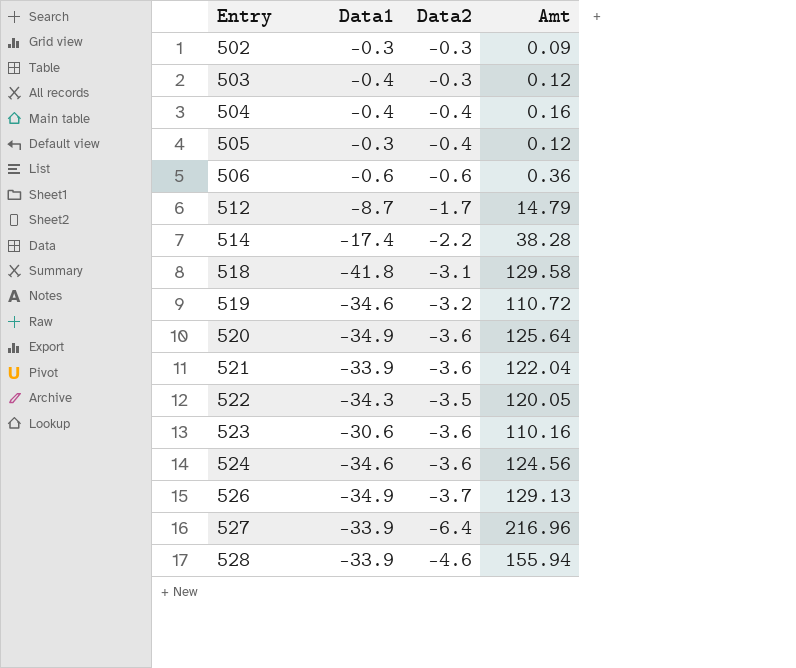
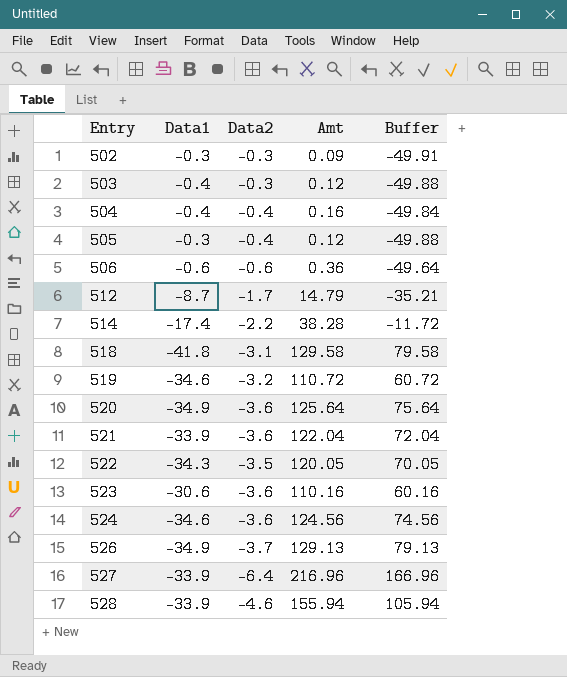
column Buffer | formula: none -> [Amt] - 50

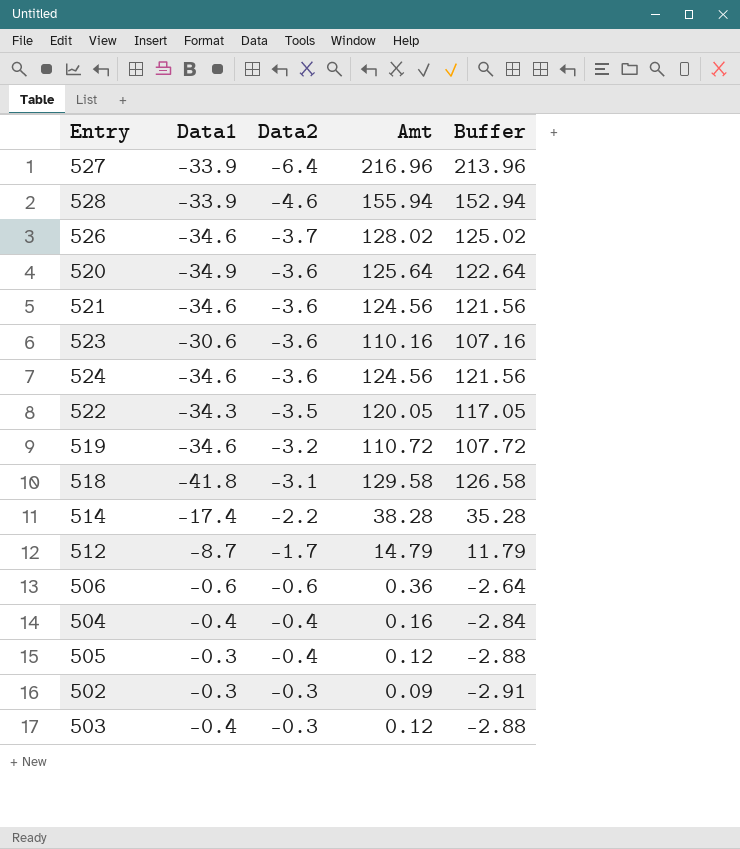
row order: Entry ascending -> Data2 ascending
column Buffer | formula: [Amt] - 50 -> [Amt] - 3
526 | Data1: -34.9 -> -34.6
526 | Amt: 129.13 -> 128.02
521 | Data1: -33.9 -> -34.6
521 | Amt: 122.04 -> 124.56

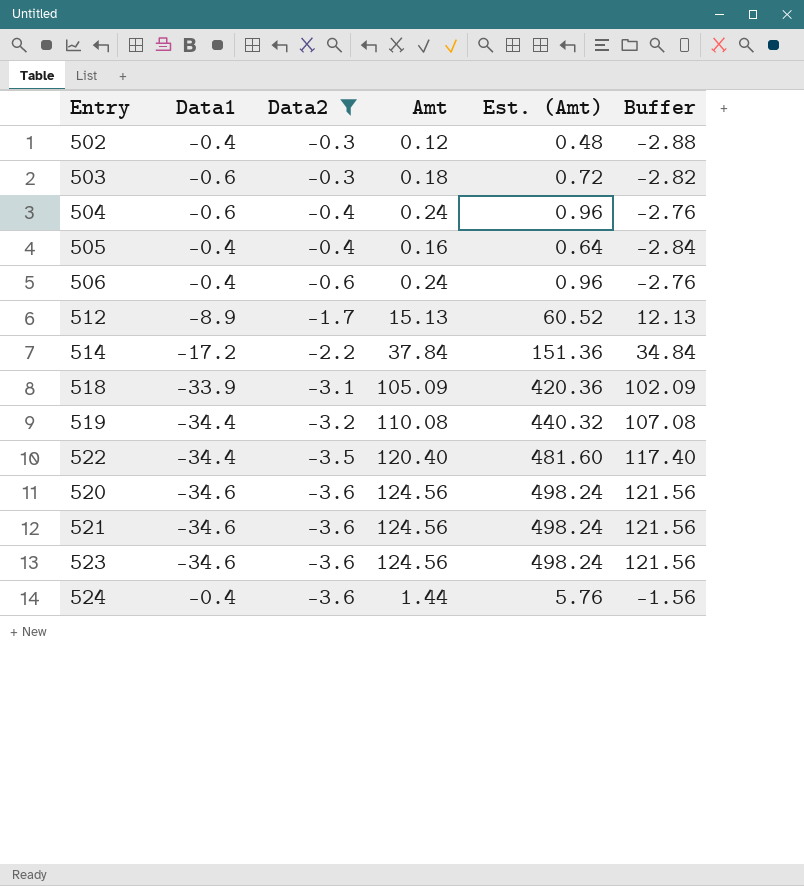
filter: none -> Data2 >= -3.6
row order: Data2 ascending -> Data2 descending
column Est. (Amt) | formula: none -> [Amt] * 4
502 | Data1: -0.3 -> -0.4
502 | Amt: 0.09 -> 0.12
502 | Buffer: -2.91 -> -2.88
503 | Data1: -0.4 -> -0.6
503 | Amt: 0.12 -> 0.18
503 | Buffer: -2.88 -> -2.82
504 | Data1: -0.4 -> -0.6
504 | Amt: 0.16 -> 0.24
504 | Buffer: -2.84 -> -2.76
505 | Data1: -0.3 -> -0.4
505 | Amt: 0.12 -> 0.16
505 | Buffer: -2.88 -> -2.84
506 | Data1: -0.6 -> -0.4
506 | Amt: 0.36 -> 0.24
506 | Buffer: -2.64 -> -2.76
512 | Data1: -8.7 -> -8.9
512 | Amt: 14.79 -> 15.13
512 | Buffer: 11.79 -> 12.13
514 | Data1: -17.4 -> -17.2
514 | Amt: 38.28 -> 37.84
514 | Buffer: 35.28 -> 34.84
518 | Data1: -41.8 -> -33.9
518 | Amt: 129.58 -> 105.09
518 | Buffer: 126.58 -> 102.09
519 | Data1: -34.6 -> -34.4
519 | Amt: 110.72 -> 110.08
519 | Buffer: 107.72 -> 107.08
522 | Data1: -34.3 -> -34.4
522 | Amt: 120.05 -> 120.40
522 | Buffer: 117.05 -> 117.40
520 | Data1: -34.9 -> -34.6
520 | Amt: 125.64 -> 124.56
520 | Buffer: 122.64 -> 121.56
523 | Data1: -30.6 -> -34.6
523 | Amt: 110.16 -> 124.56
523 | Buffer: 107.16 -> 121.56
524 | Data1: -34.6 -> -0.4
524 | Amt: 124.56 -> 1.44
524 | Buffer: 121.56 -> -1.56

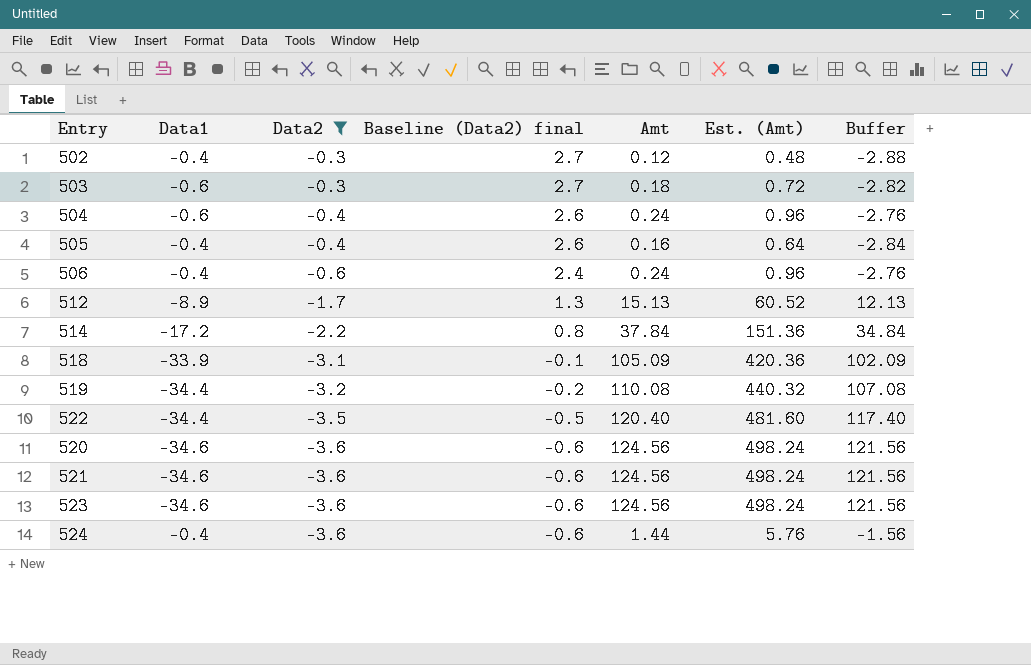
column Baseline (Data2) final | formula: none -> [Data2] + 3

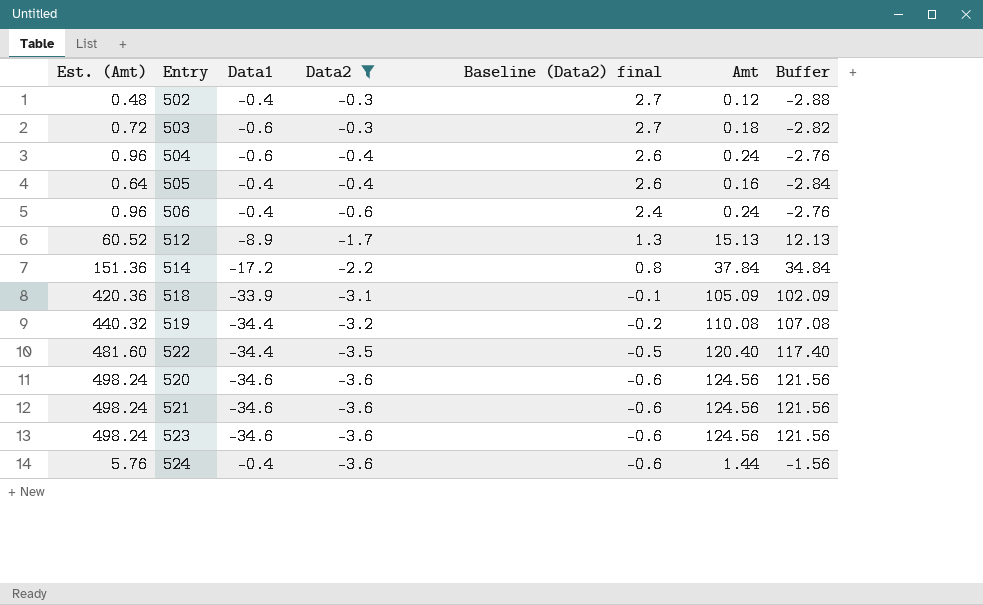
column Est. (Amt) | position: 6 -> 1

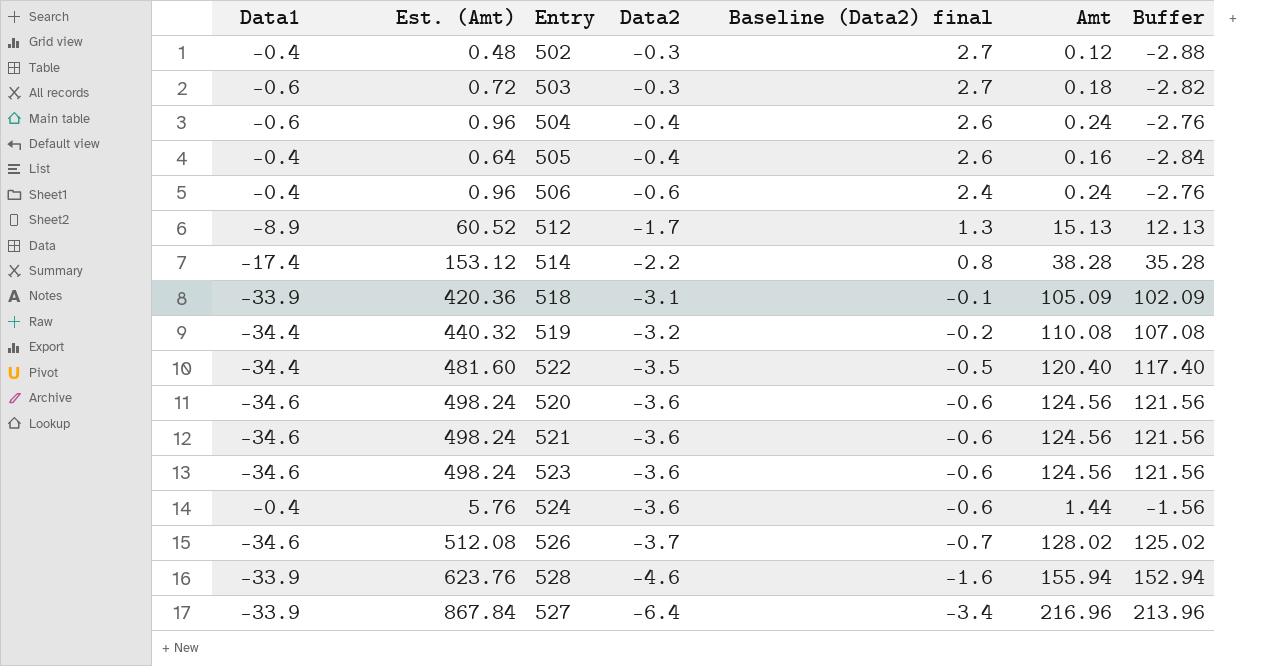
filter: Data2 >= -3.6 -> none
column Data1 | position: 3 -> 1
514 | Data1: -17.2 -> -17.4
514 | Est. (Amt): 151.36 -> 153.12
514 | Amt: 37.84 -> 38.28
514 | Buffer: 34.84 -> 35.28

